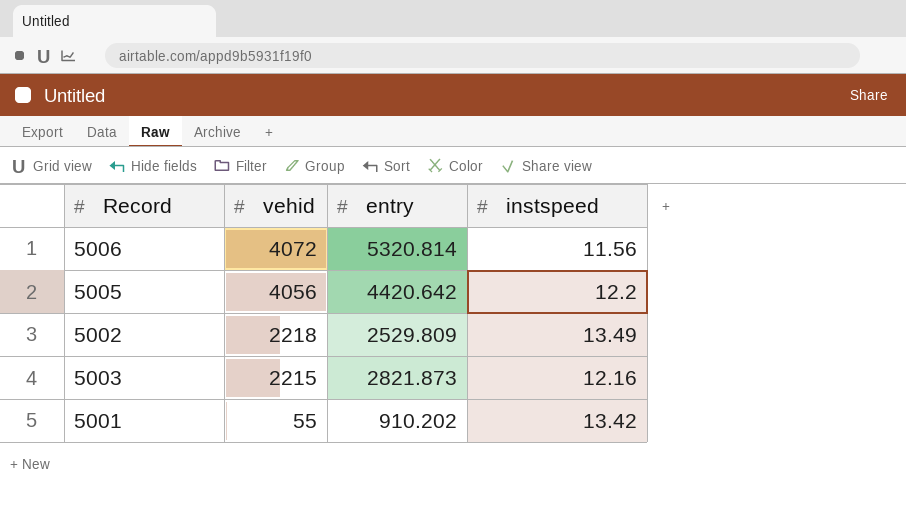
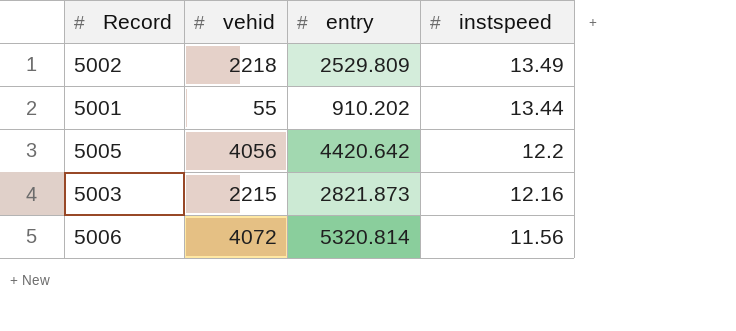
row order: vehid descending -> instspeed descending
5001 | instspeed: 13.42 -> 13.44

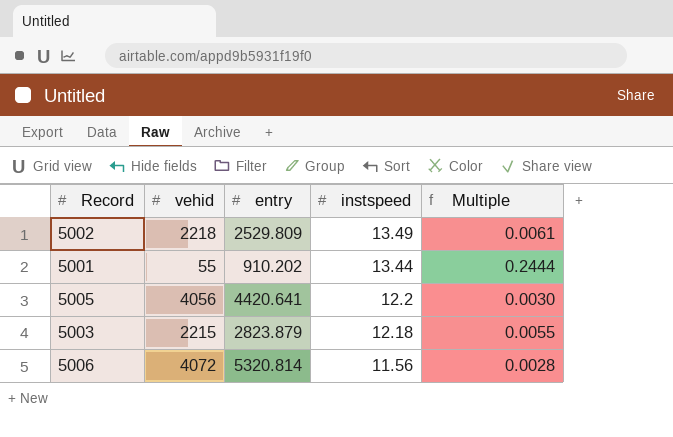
column Multiple | formula: none -> [instspeed] / [vehid]
5005 | entry: 4420.642 -> 4420.641
5003 | entry: 2821.873 -> 2823.879
5003 | instspeed: 12.16 -> 12.18

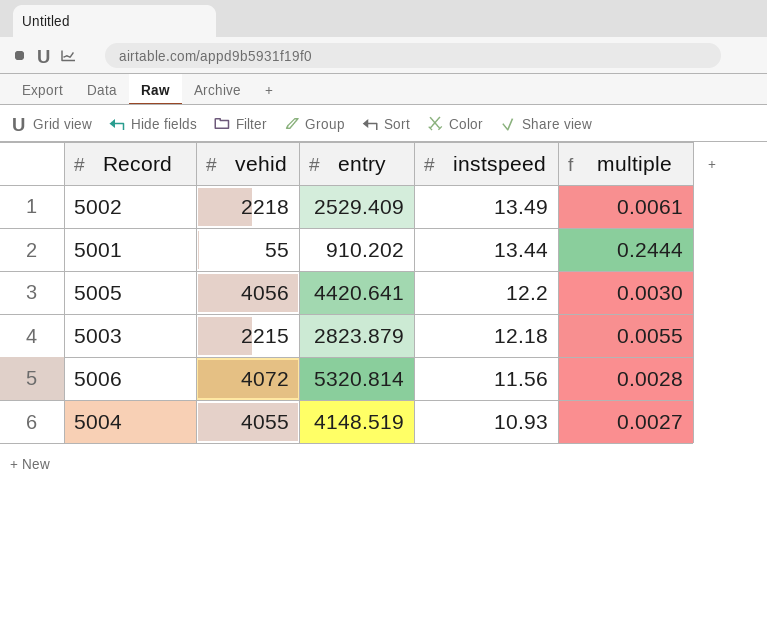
column name: Multiple -> multiple
5002 | entry: 2529.809 -> 2529.409
row 5004: none -> 4055 | 4148.519 | 10.93 | 0.0027

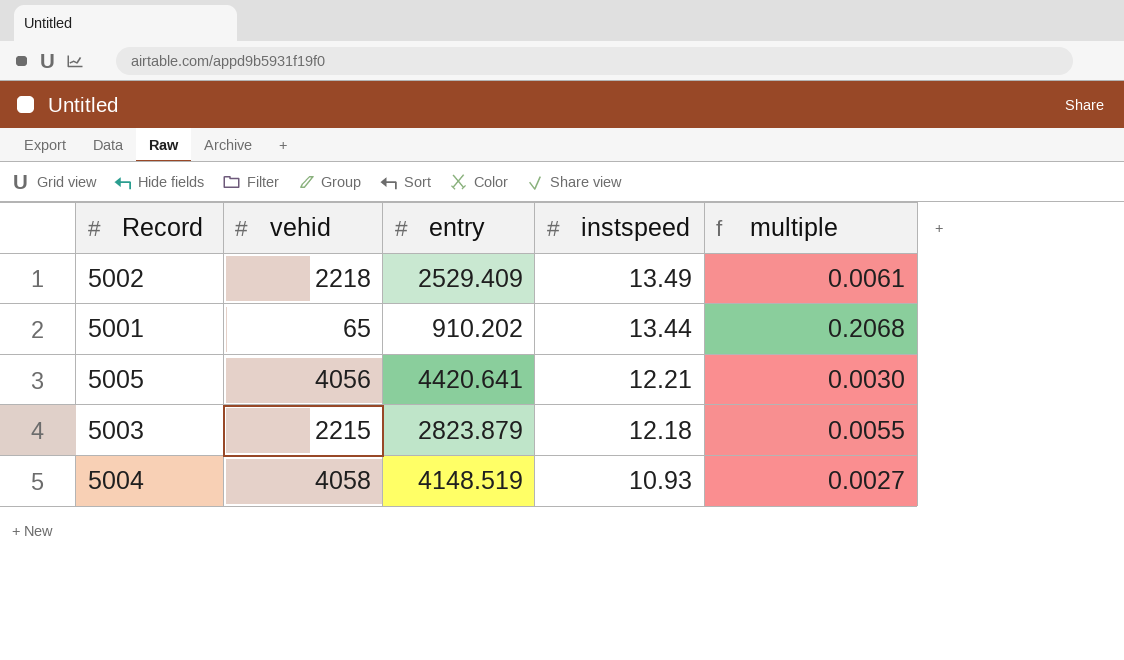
row 5006: 4072 | 5320.814 | 11.56 | 0.0028 -> none
5001 | vehid: 55 -> 65
5001 | multiple: 0.2444 -> 0.2068
5005 | instspeed: 12.2 -> 12.21
5004 | vehid: 4055 -> 4058

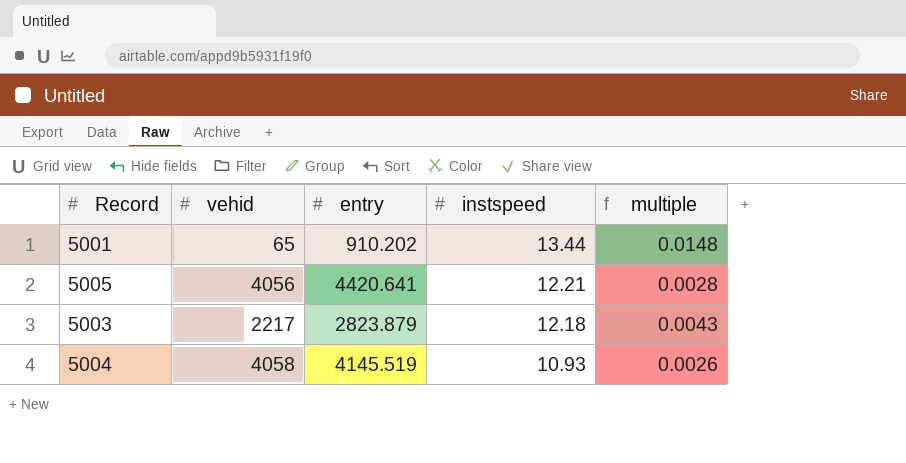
column multiple | formula: [instspeed] / [vehid] -> [instspeed] / [entry]
row 5002: 2218 | 2529.409 | 13.49 | 0.0061 -> none
5003 | vehid: 2215 -> 2217
5004 | entry: 4148.519 -> 4145.519

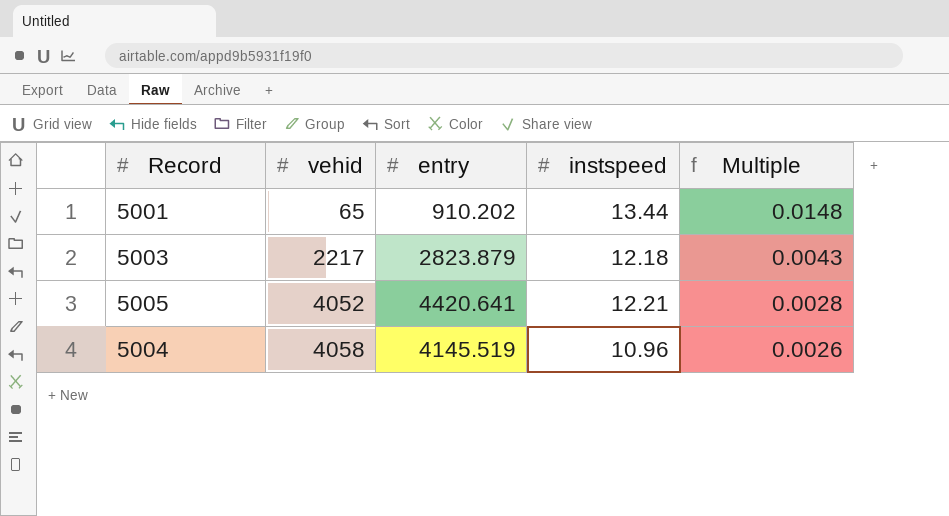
row order: instspeed descending -> vehid ascending
column name: multiple -> Multiple
5005 | vehid: 4056 -> 4052
5004 | instspeed: 10.93 -> 10.96

